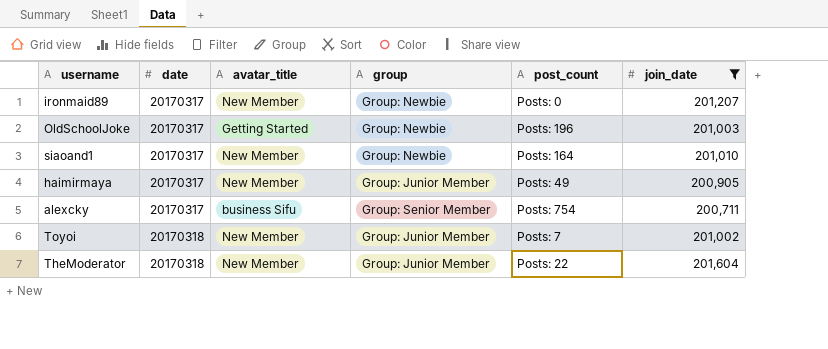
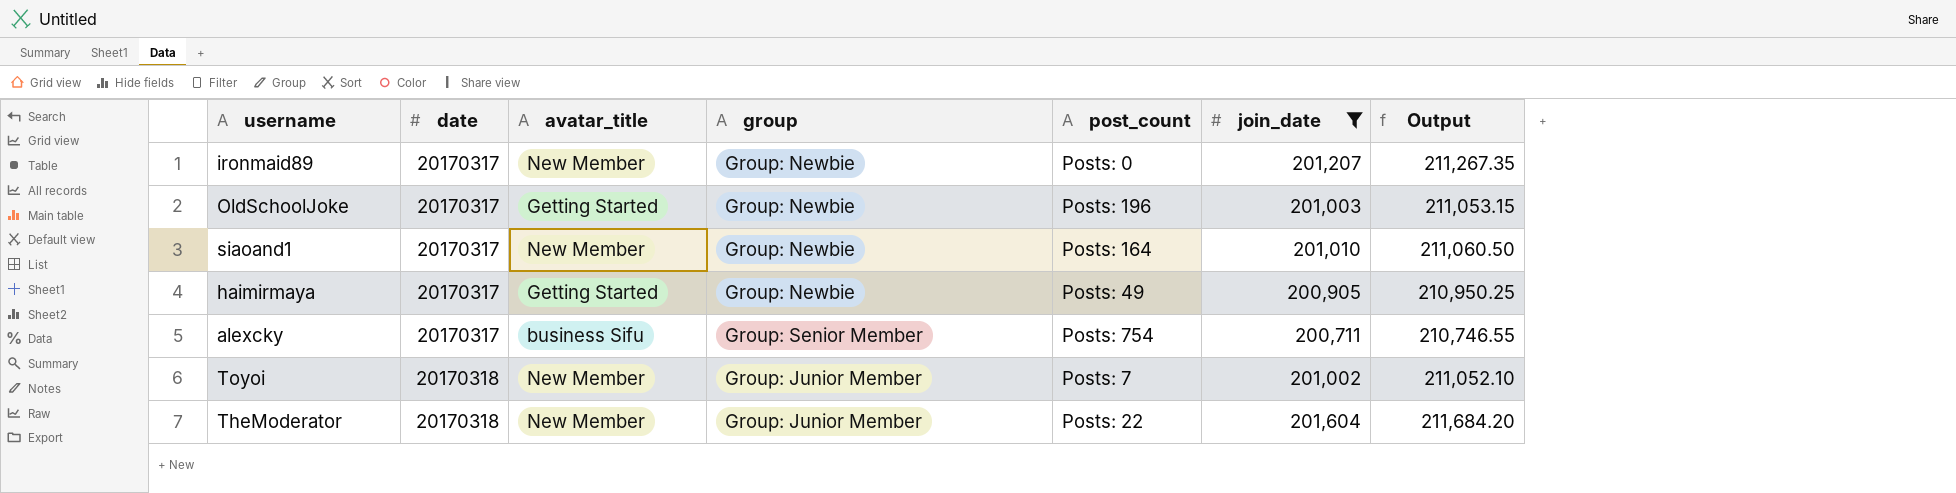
column Output | formula: none -> [join_date] * 1.05
haimirmaya | avatar_title: New Member -> Getting Started
haimirmaya | group: Group: Junior Member -> Group: Newbie

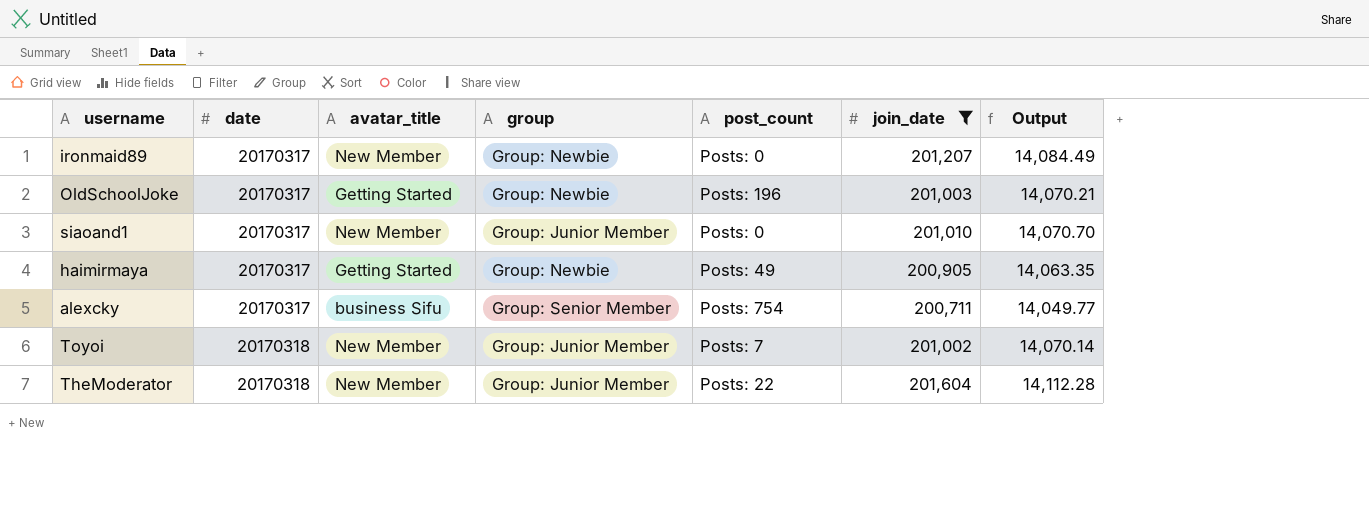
column Output | formula: [join_date] * 1.05 -> [join_date] * 0.07
siaoand1 | group: Group: Newbie -> Group: Junior Member
siaoand1 | post_count: Posts: 164 -> Posts: 0

